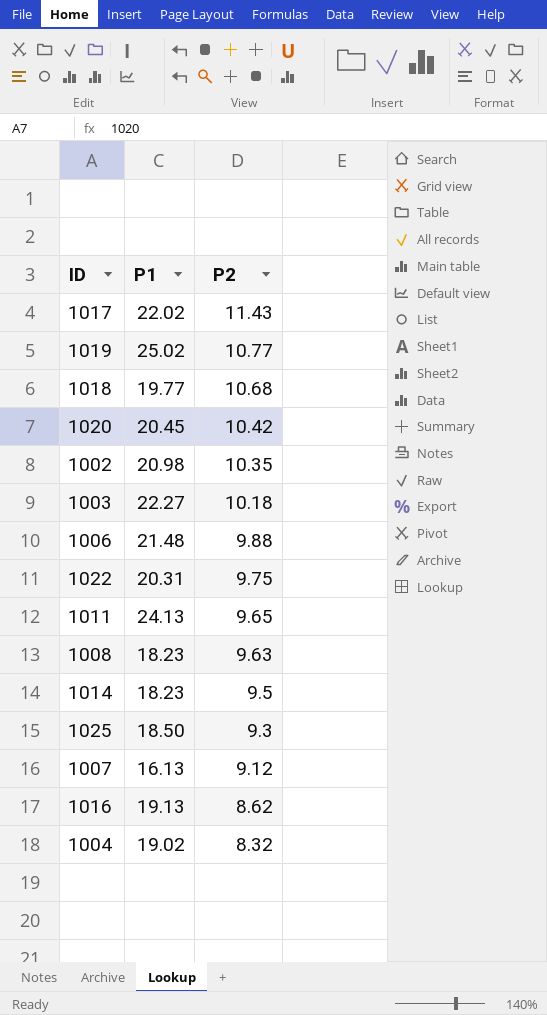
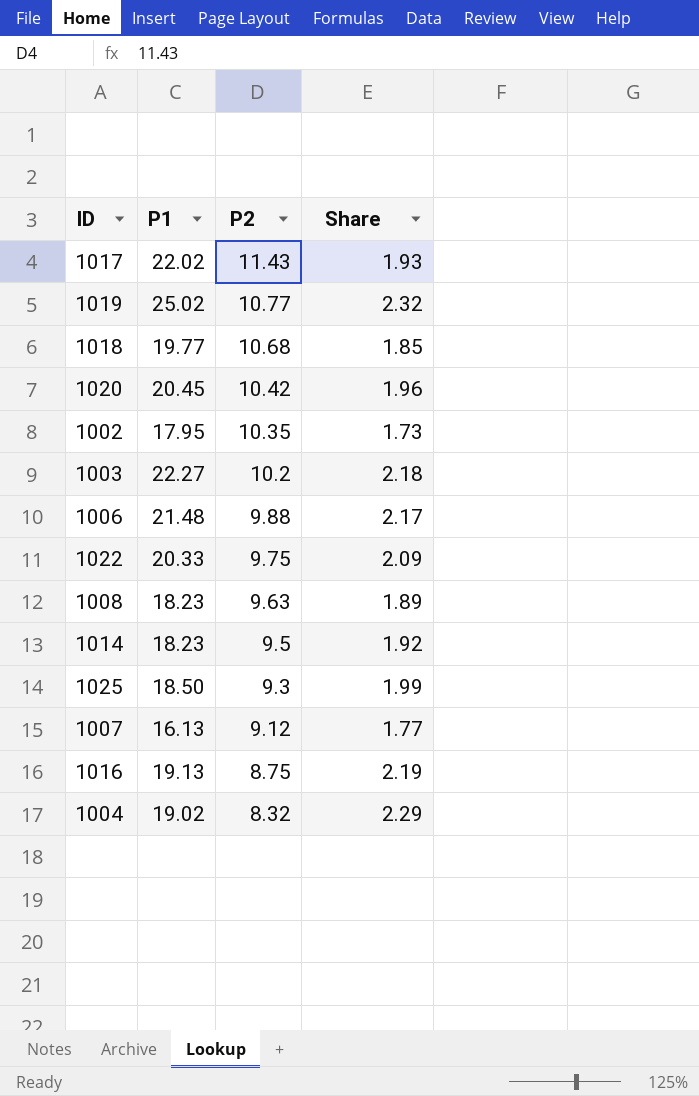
column Share | formula: none -> [P1] / [P2]
row 1011: 24.13 | 9.65 -> none
1002 | P1: 20.98 -> 17.95
1003 | P2: 10.18 -> 10.2
1022 | P1: 20.31 -> 20.33
1016 | P2: 8.62 -> 8.75

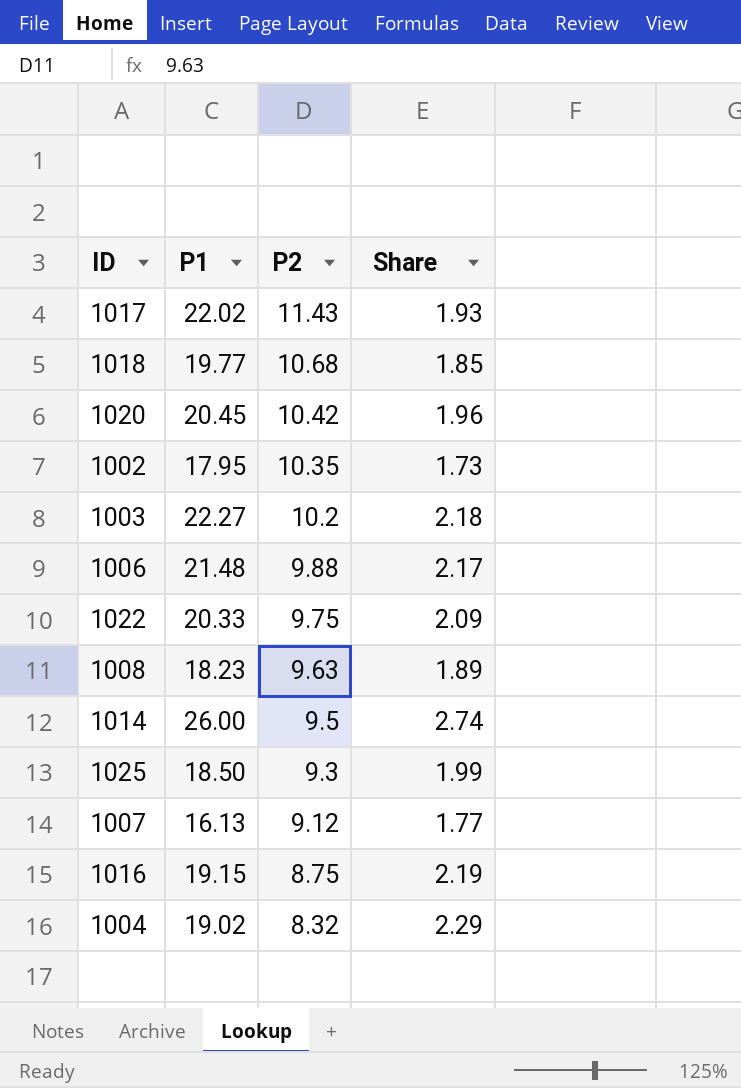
row 1019: 25.02 | 10.77 | 2.32 -> none
1014 | P1: 18.23 -> 26.00
1014 | Share: 1.92 -> 2.74
1016 | P1: 19.13 -> 19.15

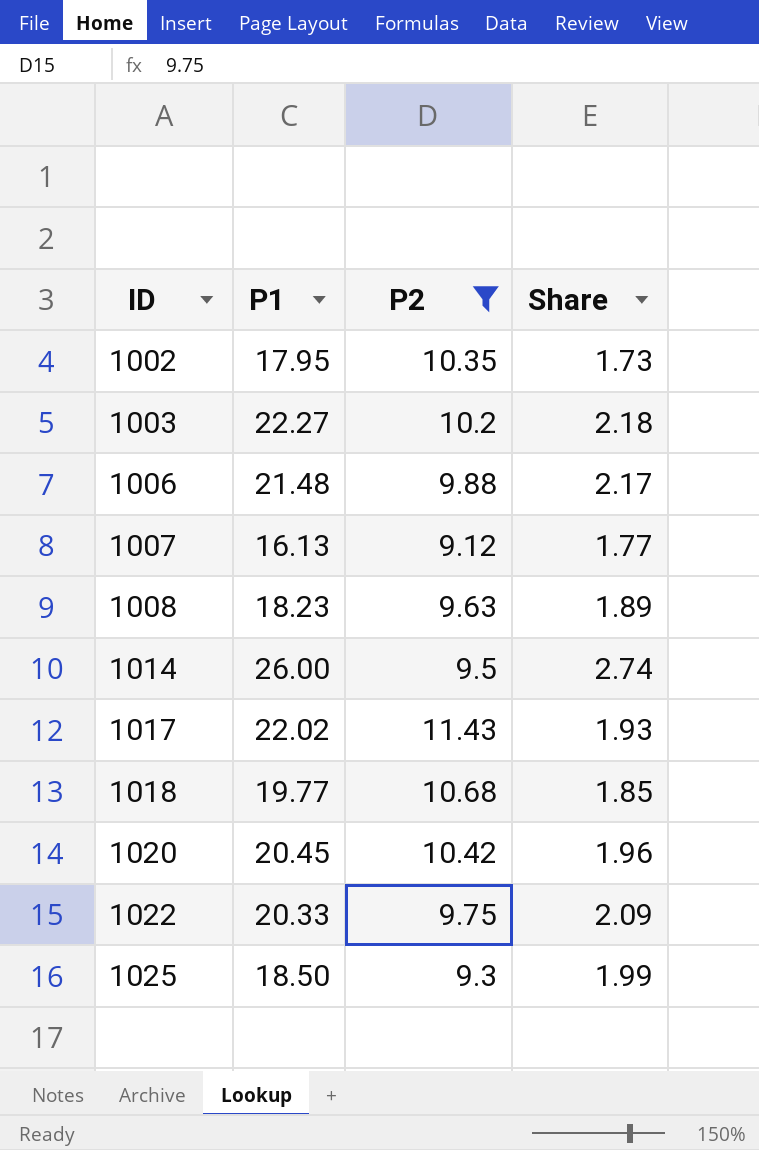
filter: none -> P2 >= 9.12
row order: P2 descending -> ID ascending

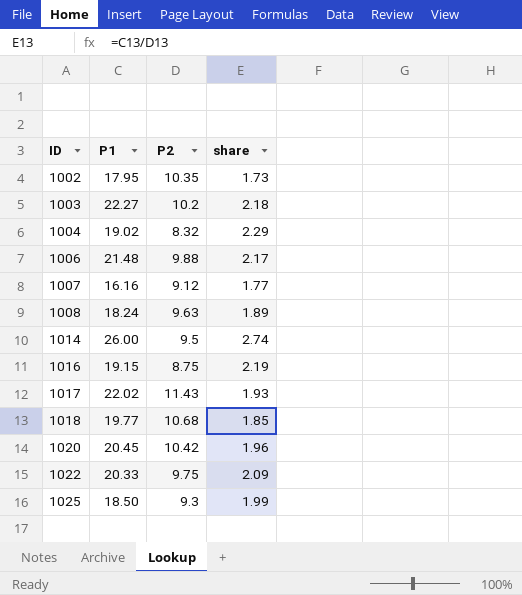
filter: P2 >= 9.12 -> none
column name: Share -> share
1007 | P1: 16.13 -> 16.16
1008 | P1: 18.23 -> 18.24

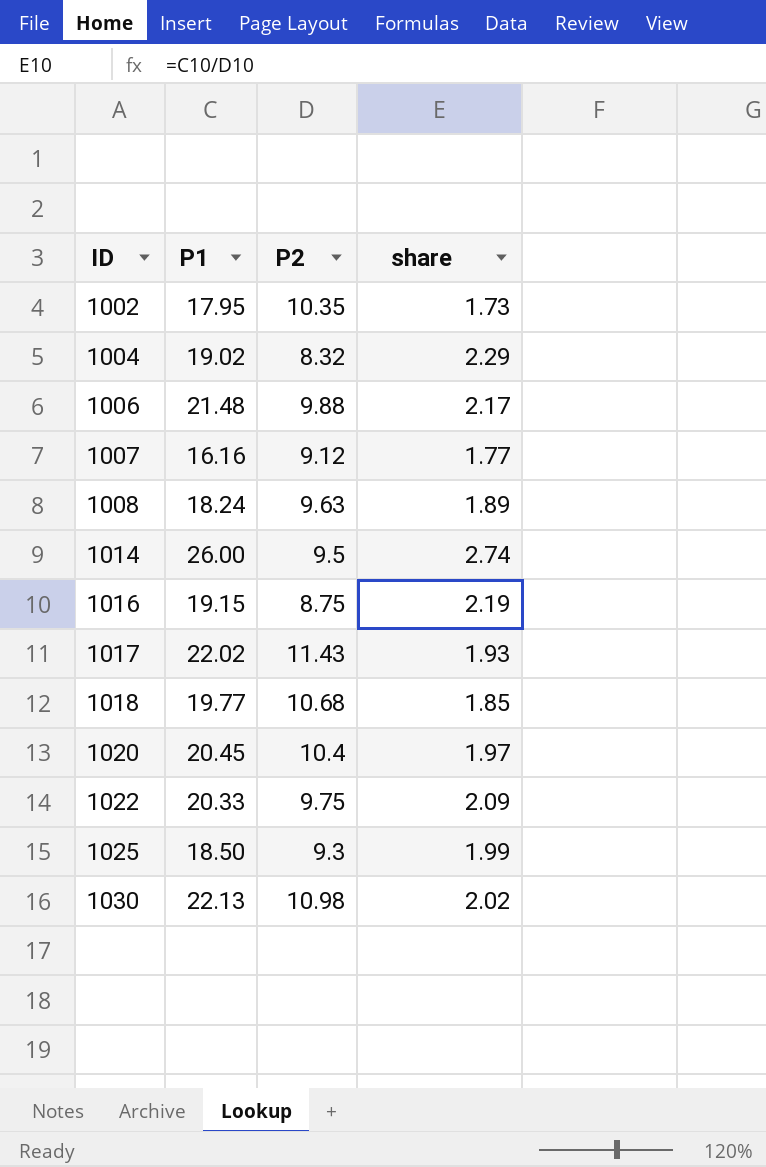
row 1003: 22.27 | 10.2 | 2.18 -> none
1020 | P2: 10.42 -> 10.4
1020 | share: 1.96 -> 1.97
row 1030: none -> 22.13 | 10.98 | 2.02

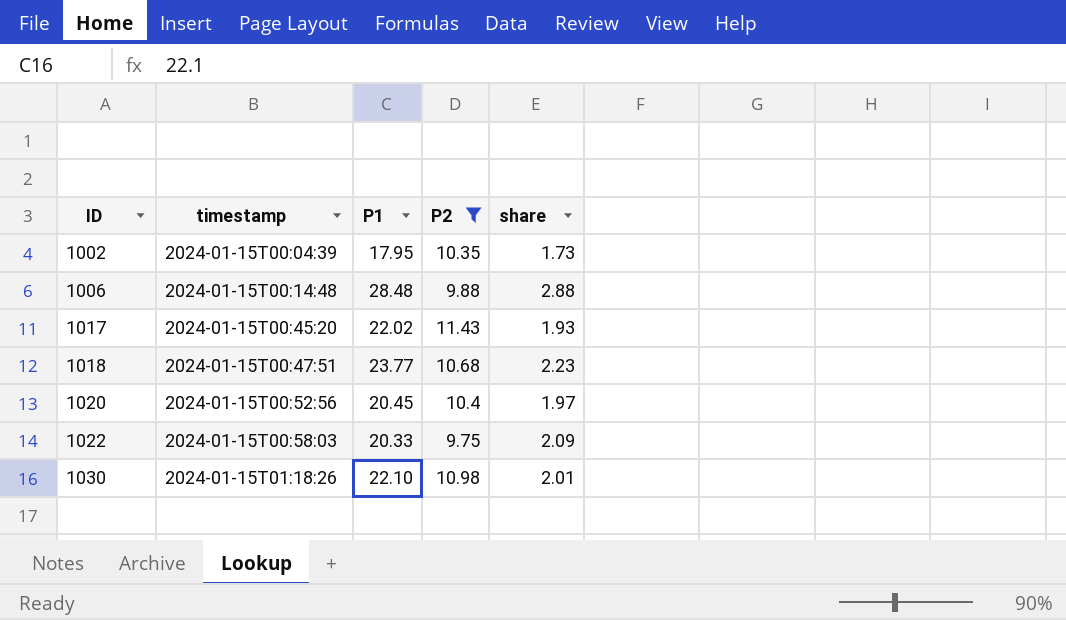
filter: none -> P2 >= 9.75
column timestamp | position: none -> 2
1006 | P1: 21.48 -> 28.48
1006 | share: 2.17 -> 2.88
1018 | P1: 19.77 -> 23.77
1018 | share: 1.85 -> 2.23
1030 | P1: 22.13 -> 22.10
1030 | share: 2.02 -> 2.01

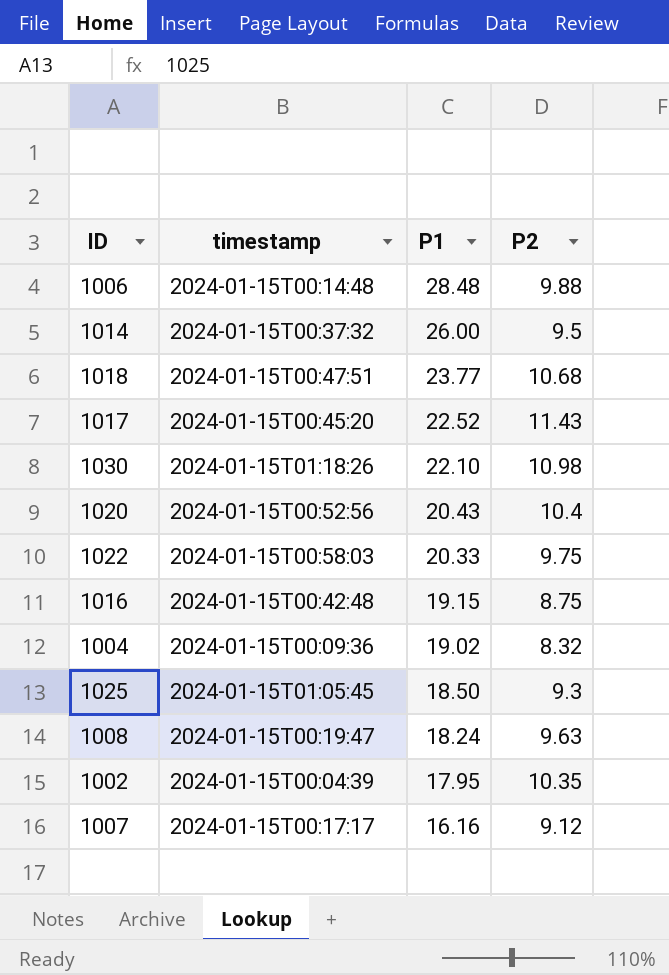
filter: P2 >= 9.75 -> none
row order: ID ascending -> P1 descending
column share | formula: [P1] / [P2] -> none
1017 | P1: 22.02 -> 22.52
1020 | P1: 20.45 -> 20.43

